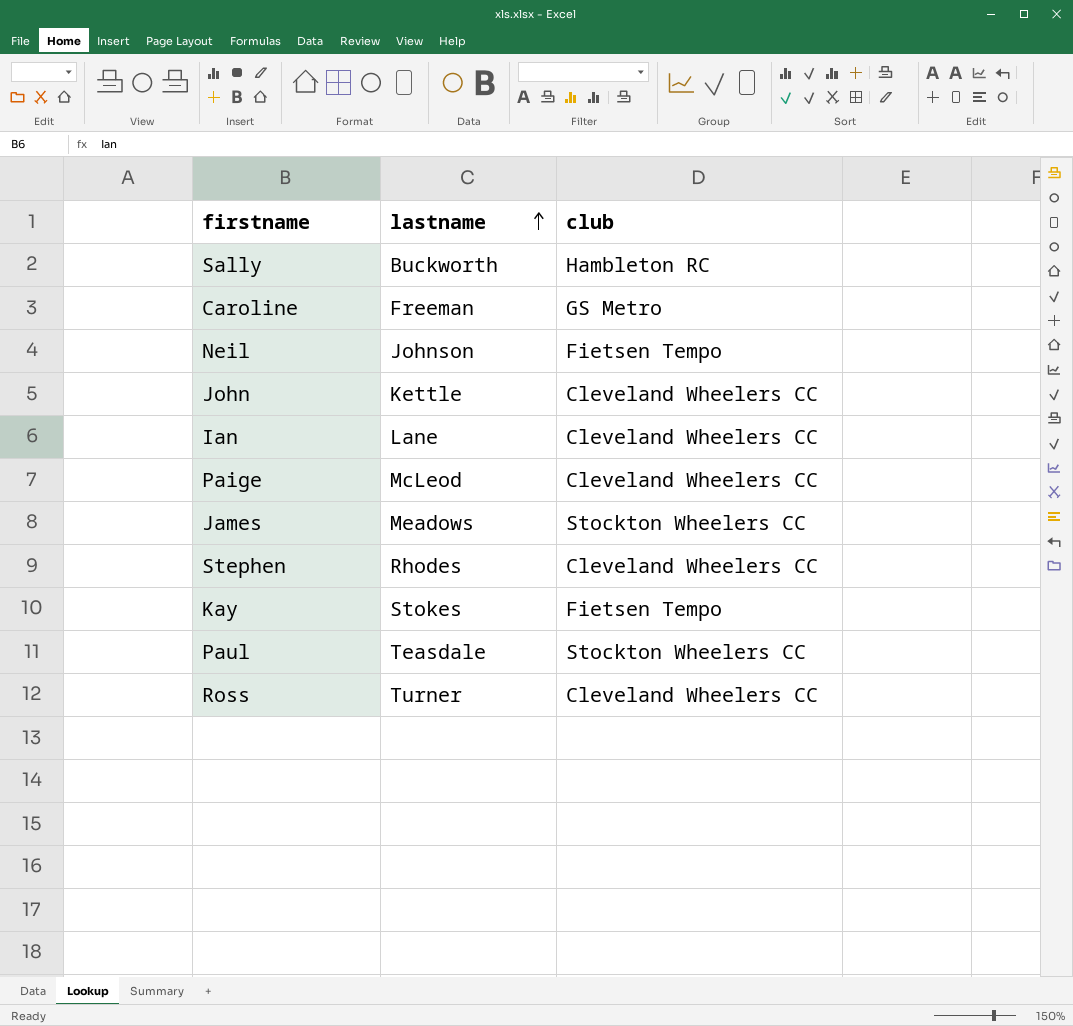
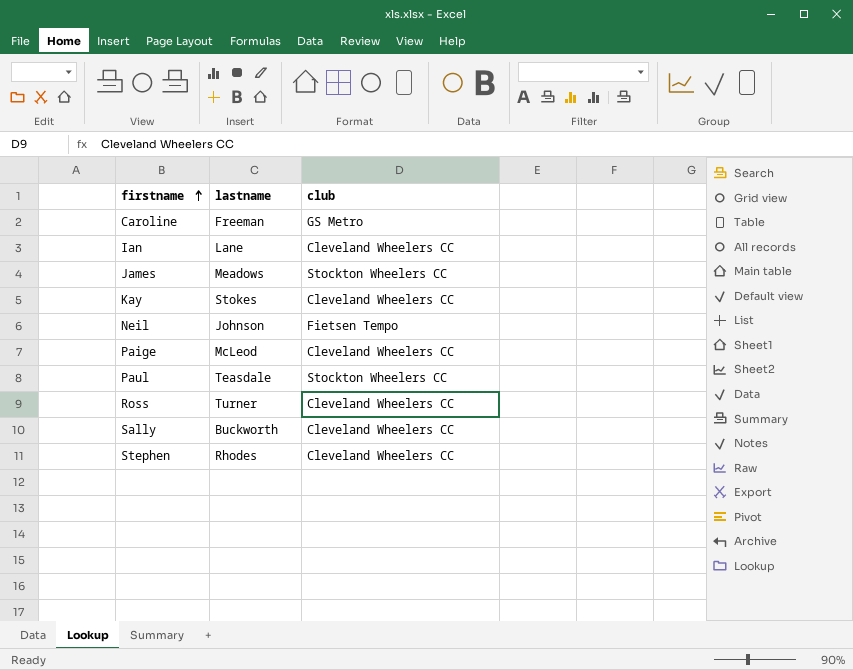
row order: lastname ascending -> firstname ascending
row John: Kettle | Cleveland Wheelers CC -> none
Kay | club: Fietsen Tempo -> Cleveland Wheelers CC
Sally | club: Hambleton RC -> Cleveland Wheelers CC

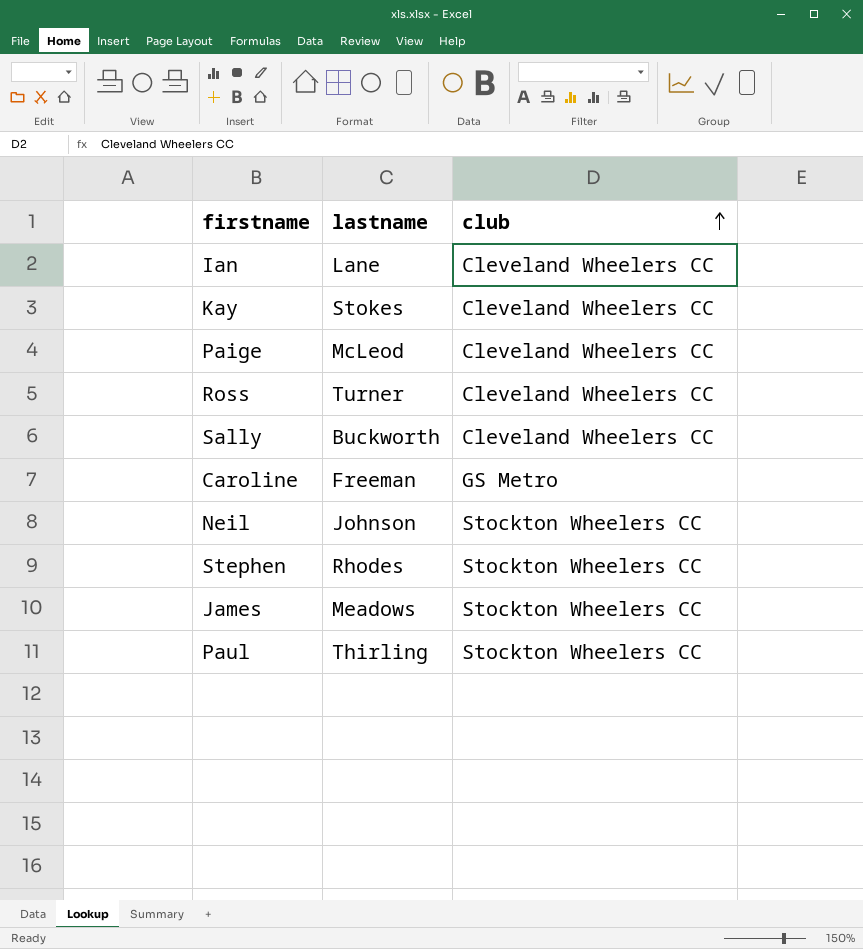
row order: firstname ascending -> club ascending
Neil | club: Fietsen Tempo -> Stockton Wheelers CC
Stephen | club: Cleveland Wheelers CC -> Stockton Wheelers CC
Paul | lastname: Teasdale -> Thirling

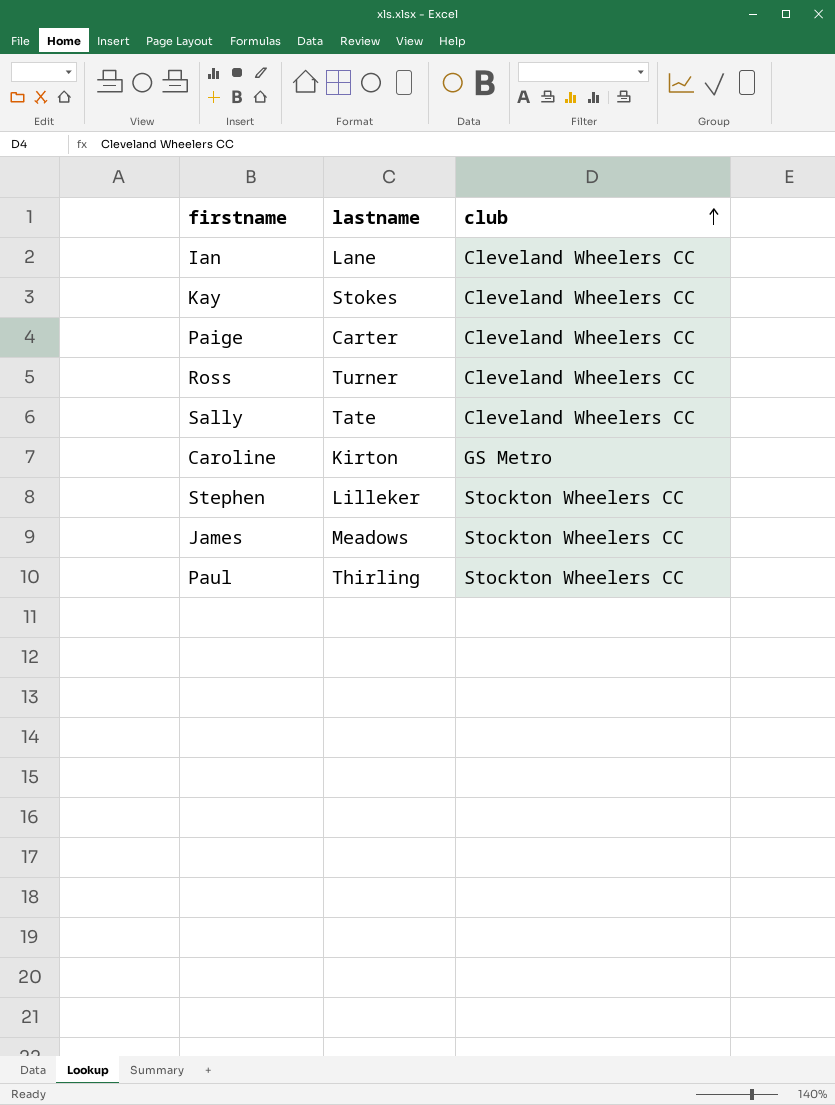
row Neil: Johnson | Stockton Wheelers CC -> none
Paige | lastname: McLeod -> Carter
Sally | lastname: Buckworth -> Tate
Caroline | lastname: Freeman -> Kirton
Stephen | lastname: Rhodes -> Lilleker

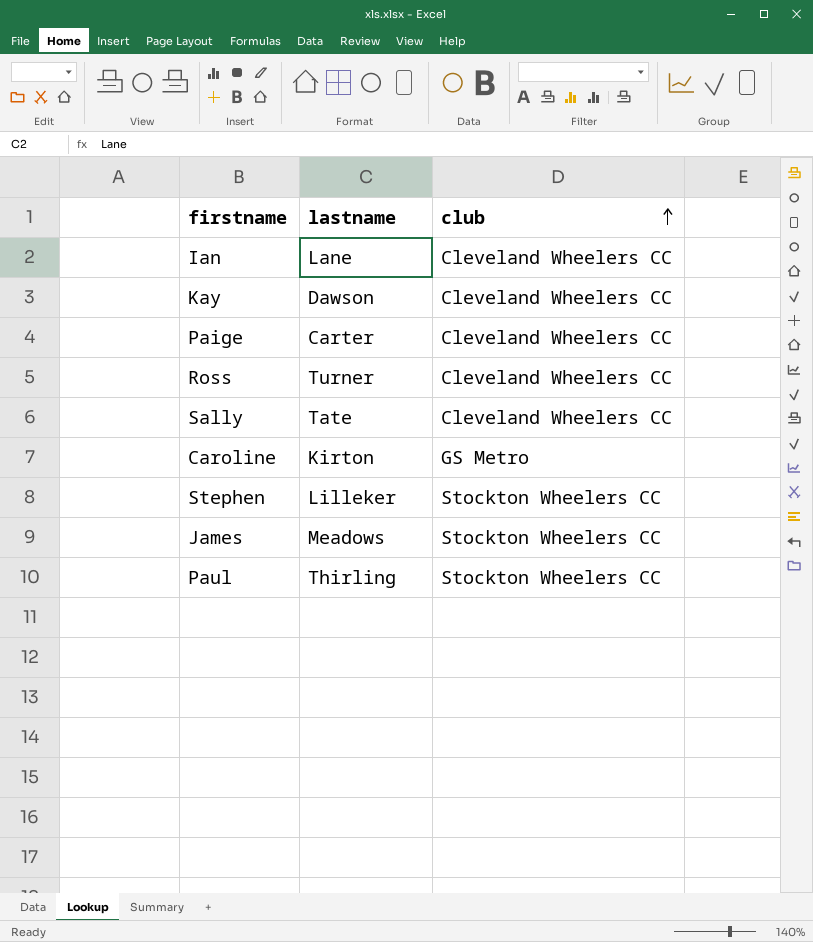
Kay | lastname: Stokes -> Dawson

